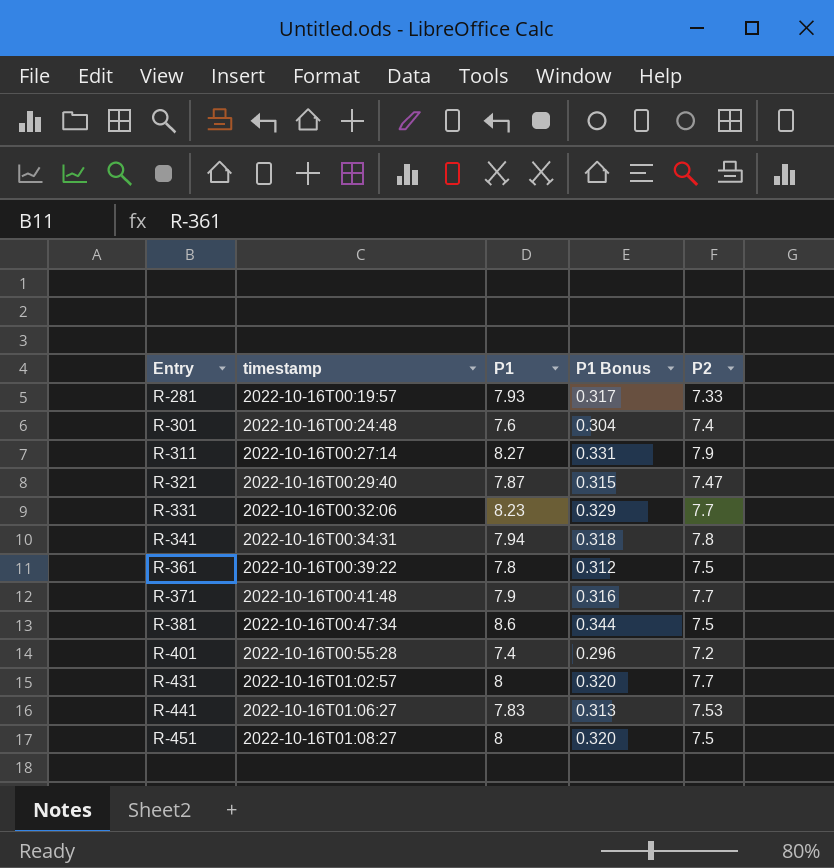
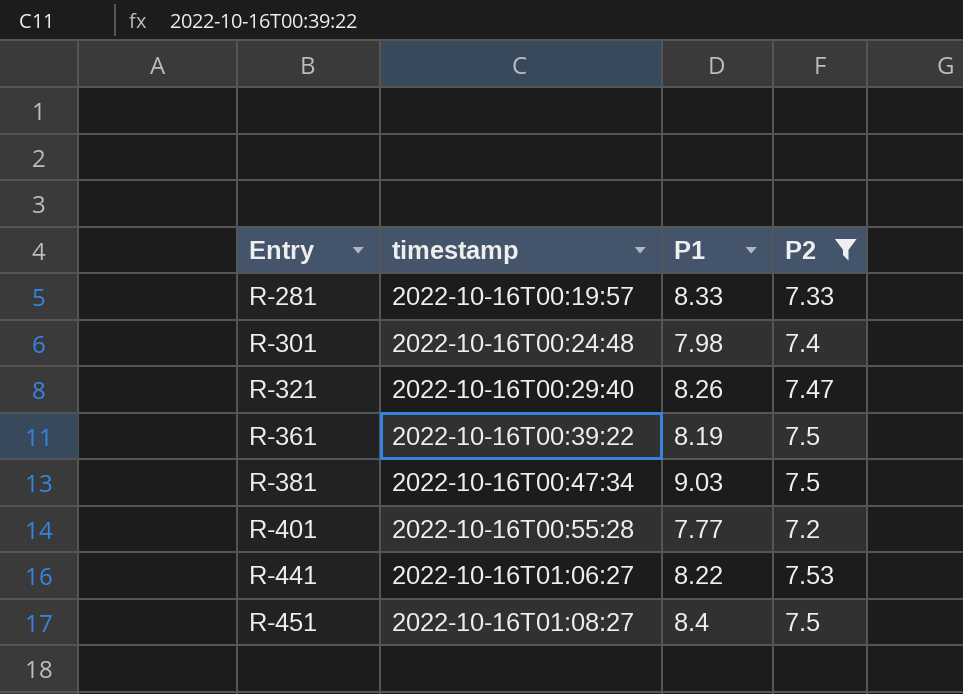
filter: none -> P2 <= 7.53
column P1 Bonus | formula: [P1] * 0.04 -> none
R-281 | P1: 7.93 -> 8.33
R-301 | P1: 7.6 -> 7.98
R-321 | P1: 7.87 -> 8.26
R-361 | P1: 7.8 -> 8.19
R-381 | P1: 8.6 -> 9.03
R-401 | P1: 7.4 -> 7.77
R-441 | P1: 7.83 -> 8.22
R-451 | P1: 8 -> 8.4

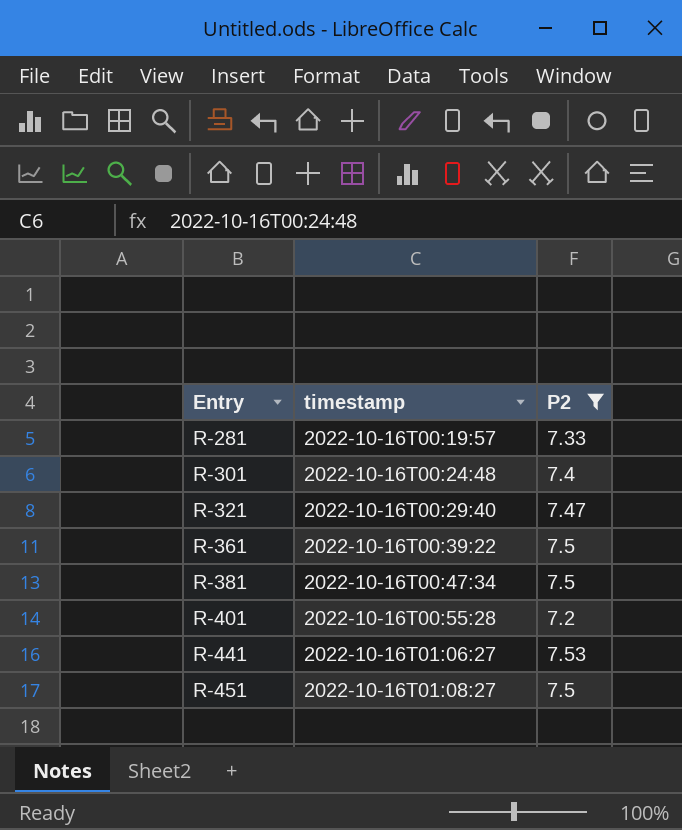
column P1 | position: 3 -> none

